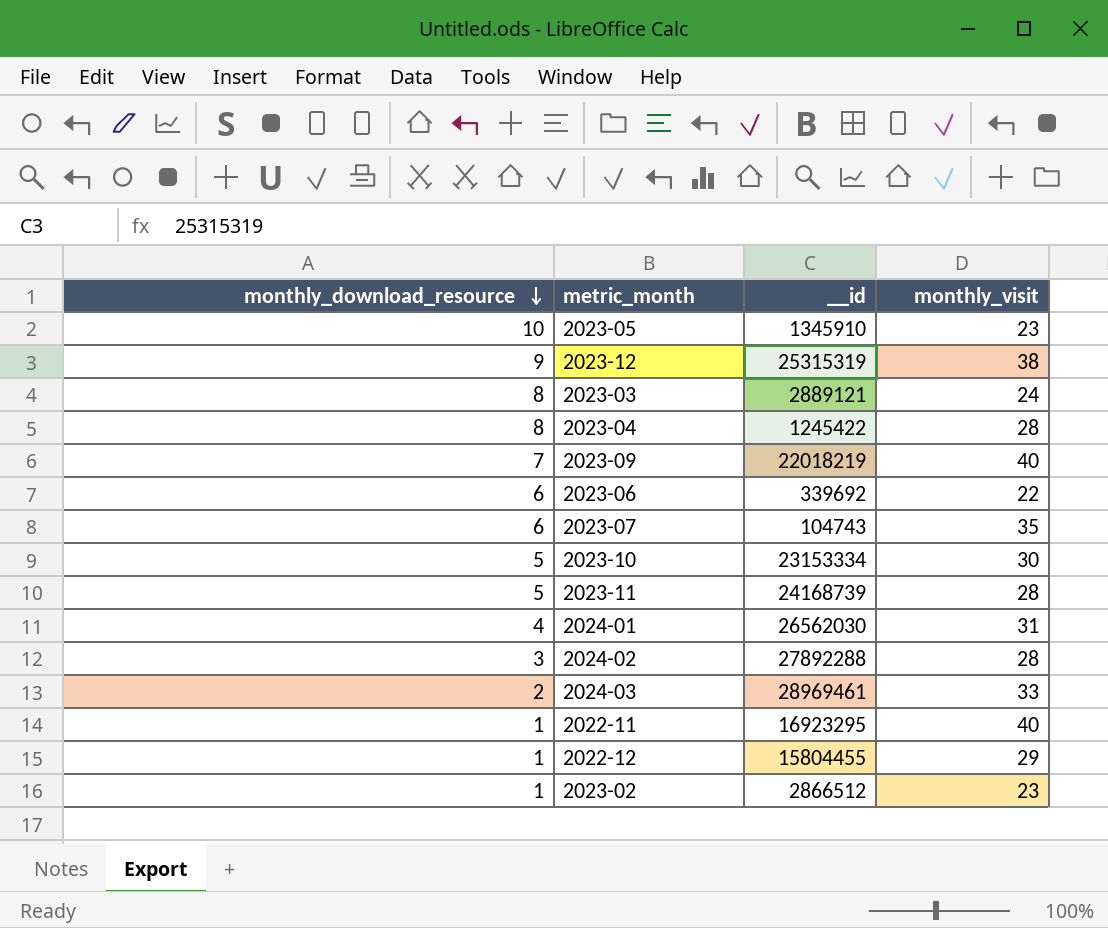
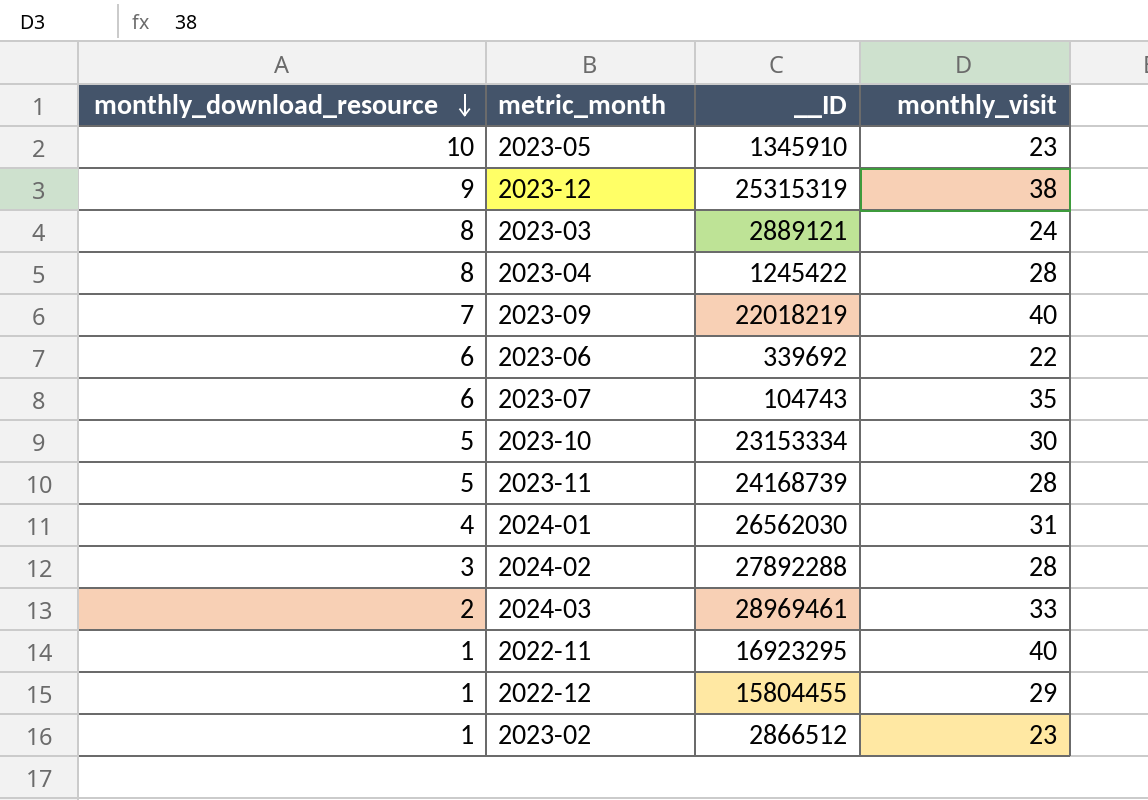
column name: __id -> __ID

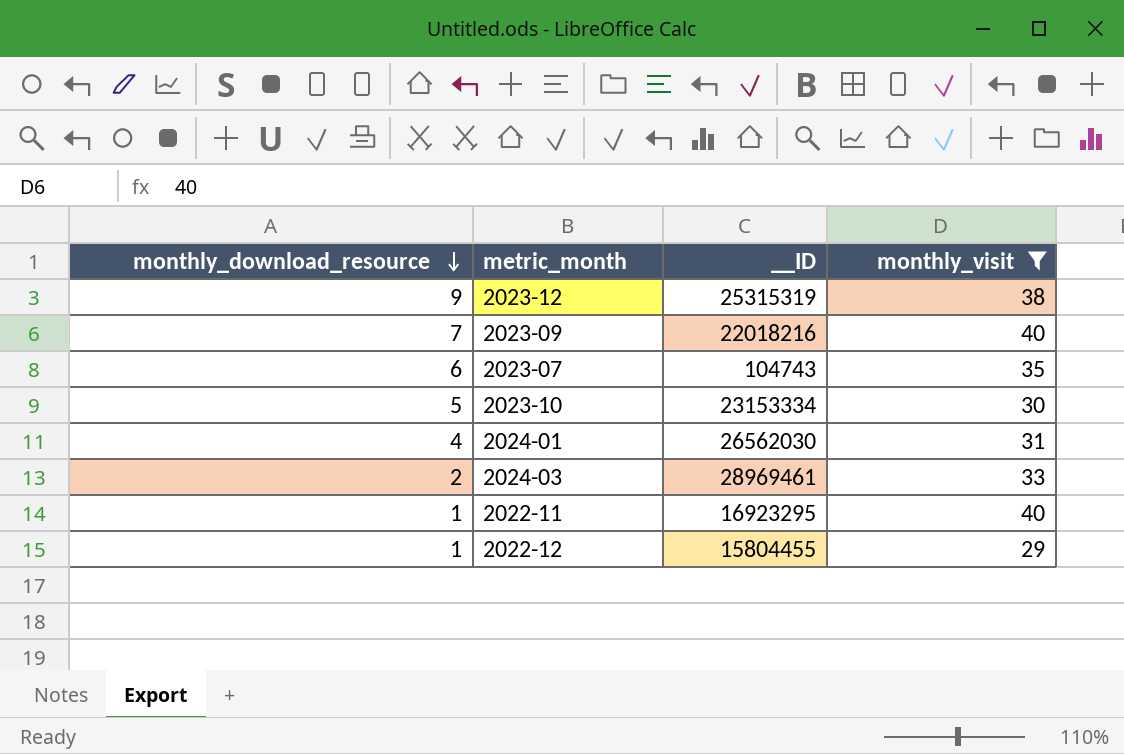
filter: none -> monthly_visit >= 29
2023-09 | __ID: 22018219 -> 22018216

